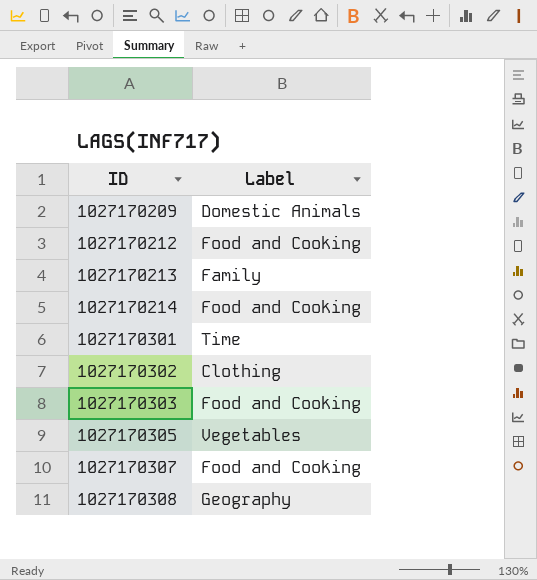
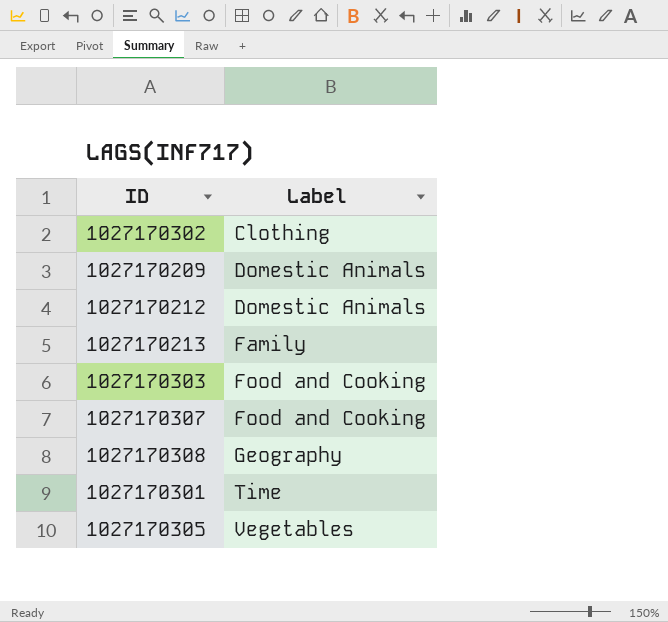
row order: ID ascending -> Label ascending
row 1027170214: Food and Cooking -> none
1027170212 | Label: Food and Cooking -> Domestic Animals

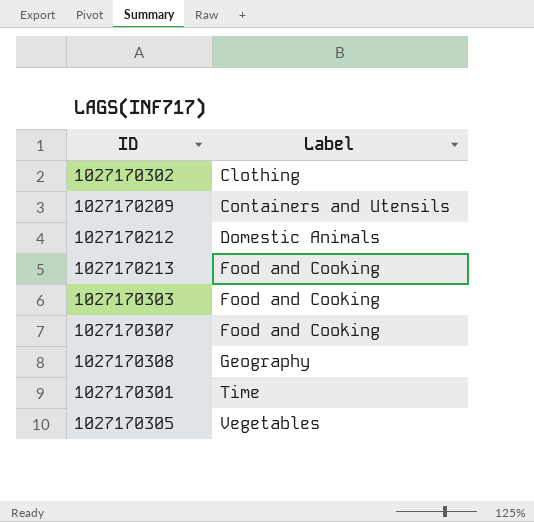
1027170209 | Label: Domestic Animals -> Containers and Utensils
1027170213 | Label: Family -> Food and Cooking

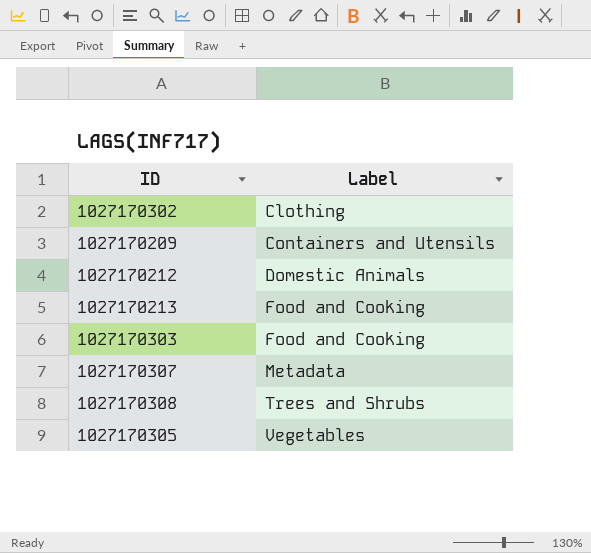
row 1027170301: Time -> none
1027170307 | Label: Food and Cooking -> Metadata
1027170308 | Label: Geography -> Trees and Shrubs

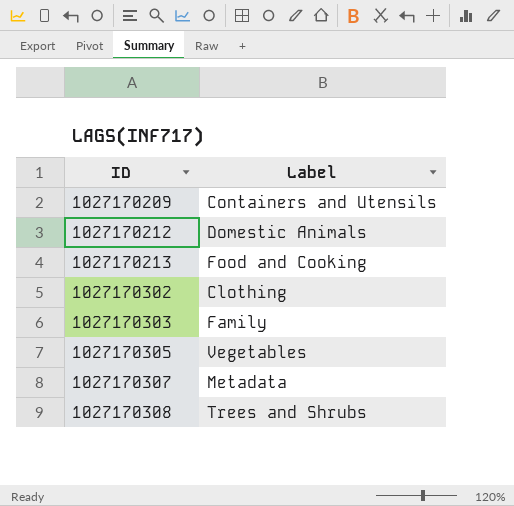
row order: Label ascending -> ID ascending
1027170303 | Label: Food and Cooking -> Family

